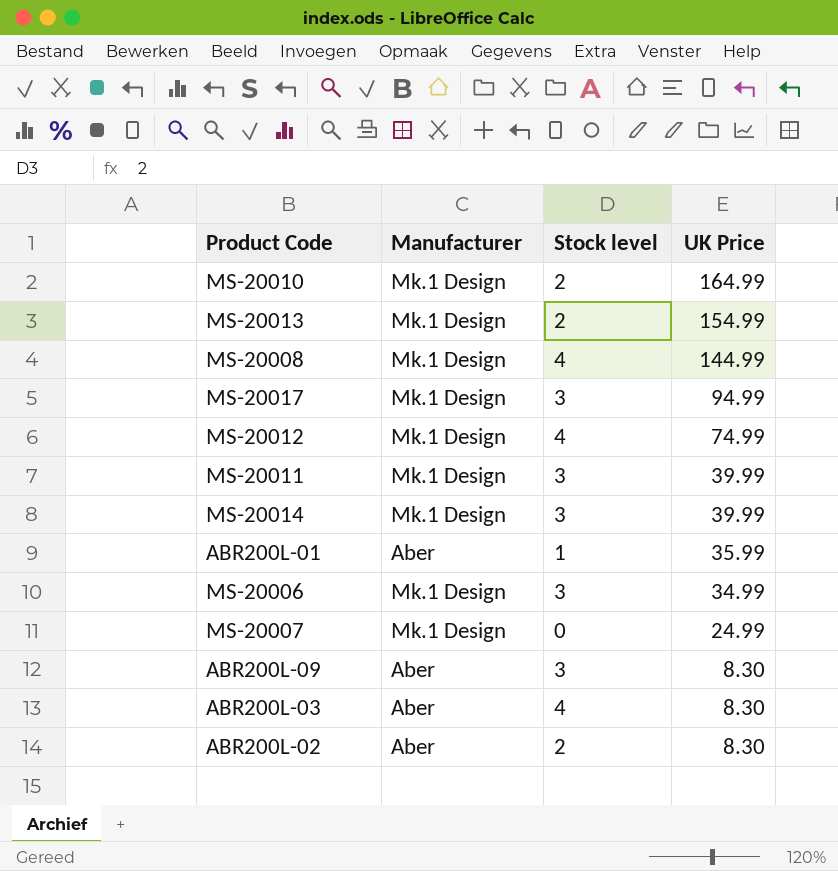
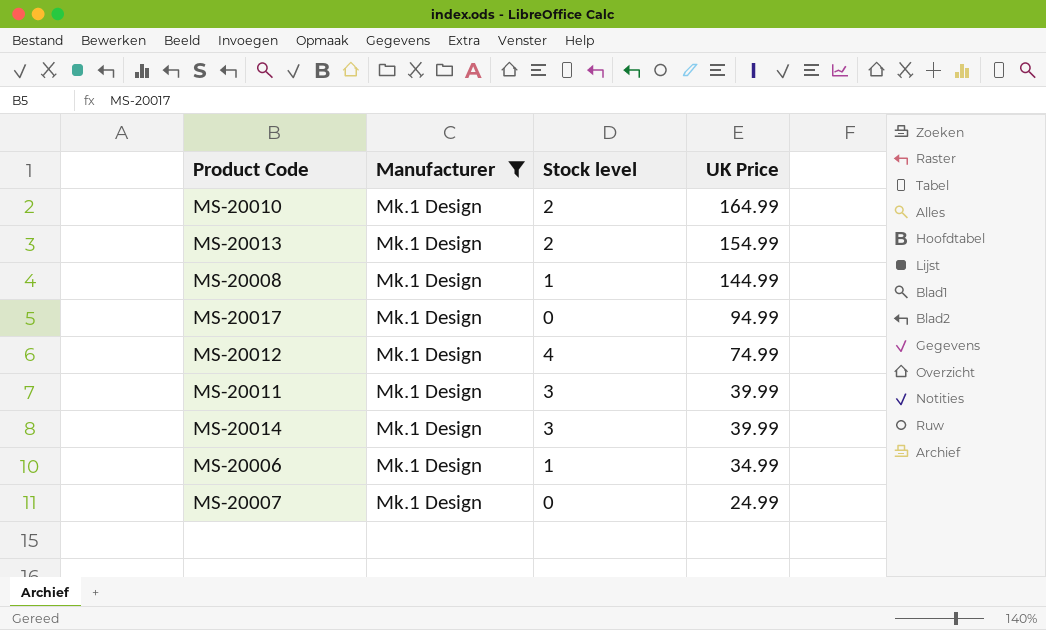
filter: none -> Manufacturer = Mk.1 Design
MS-20008 | Stock level: 4 -> 1
MS-20017 | Stock level: 3 -> 0
MS-20006 | Stock level: 3 -> 1

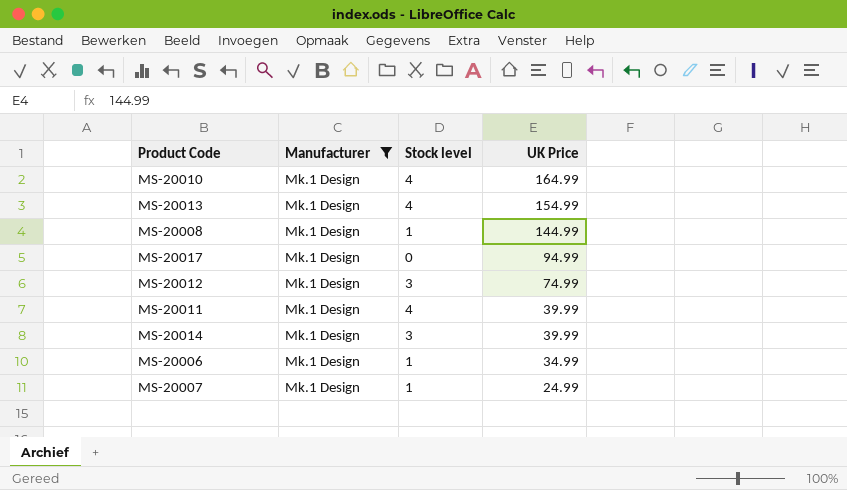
MS-20010 | Stock level: 2 -> 4
MS-20013 | Stock level: 2 -> 4
MS-20012 | Stock level: 4 -> 3
MS-20011 | Stock level: 3 -> 4
MS-20007 | Stock level: 0 -> 1

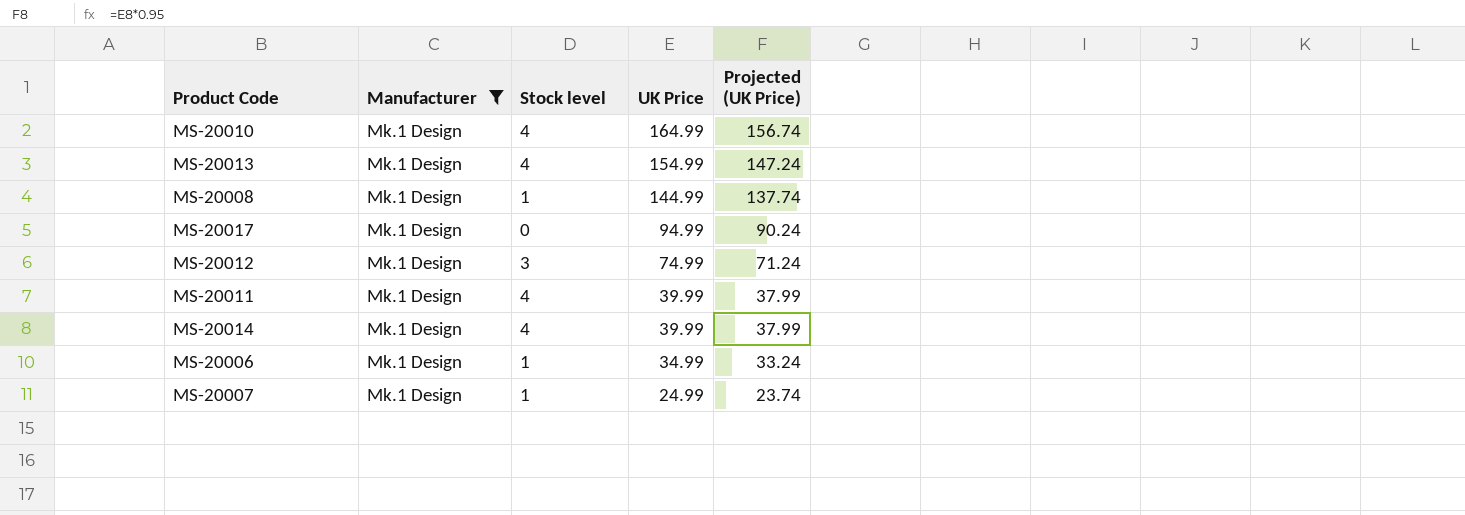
column Projected (UK Price) | formula: none -> [UK Price] * 0.95
MS-20014 | Stock level: 3 -> 4

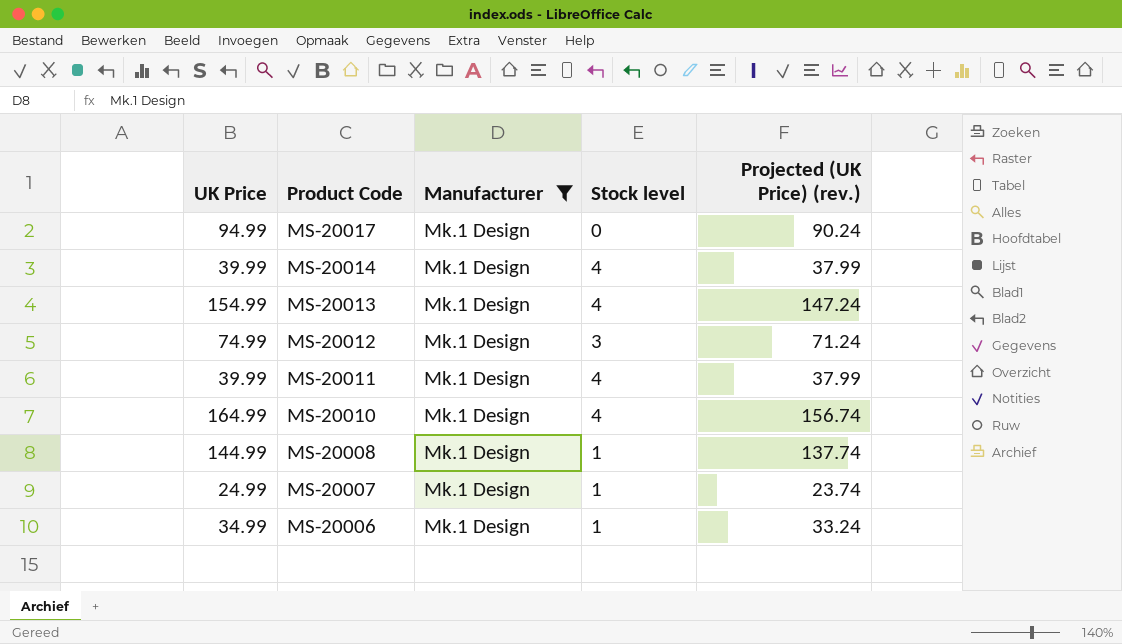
row order: UK Price descending -> Product Code descending
column UK Price | position: 4 -> 1
column name: Projected (UK Price) -> Projected (UK Price) (rev.)

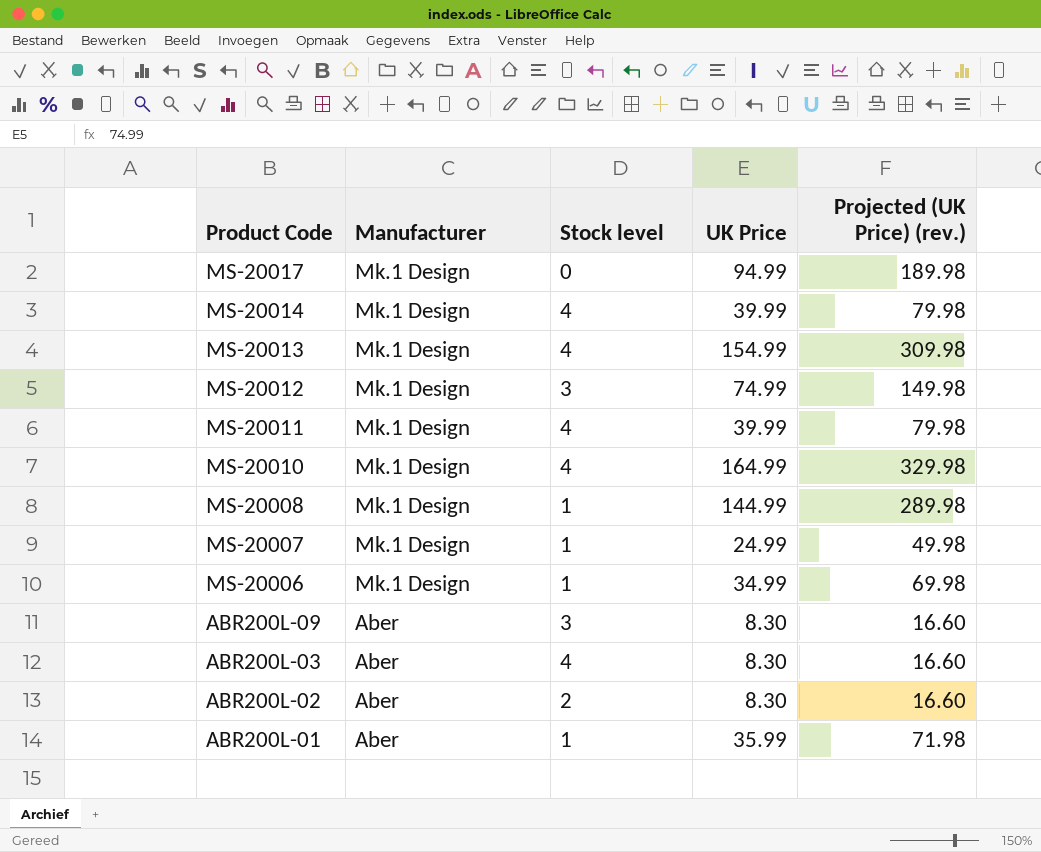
filter: Manufacturer = Mk.1 Design -> none
column UK Price | position: 1 -> 4
column Projected (UK Price) (rev.) | formula: [UK Price] * 0.95 -> [UK Price] * 2

